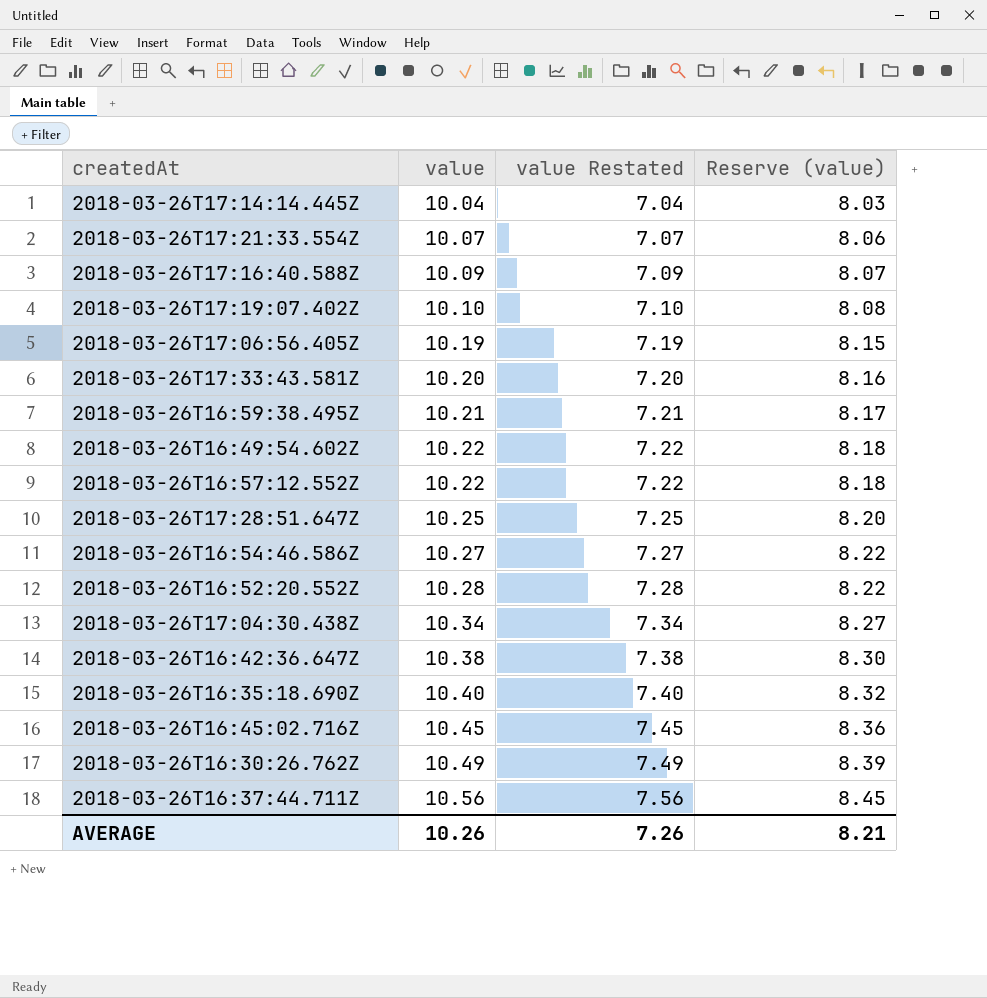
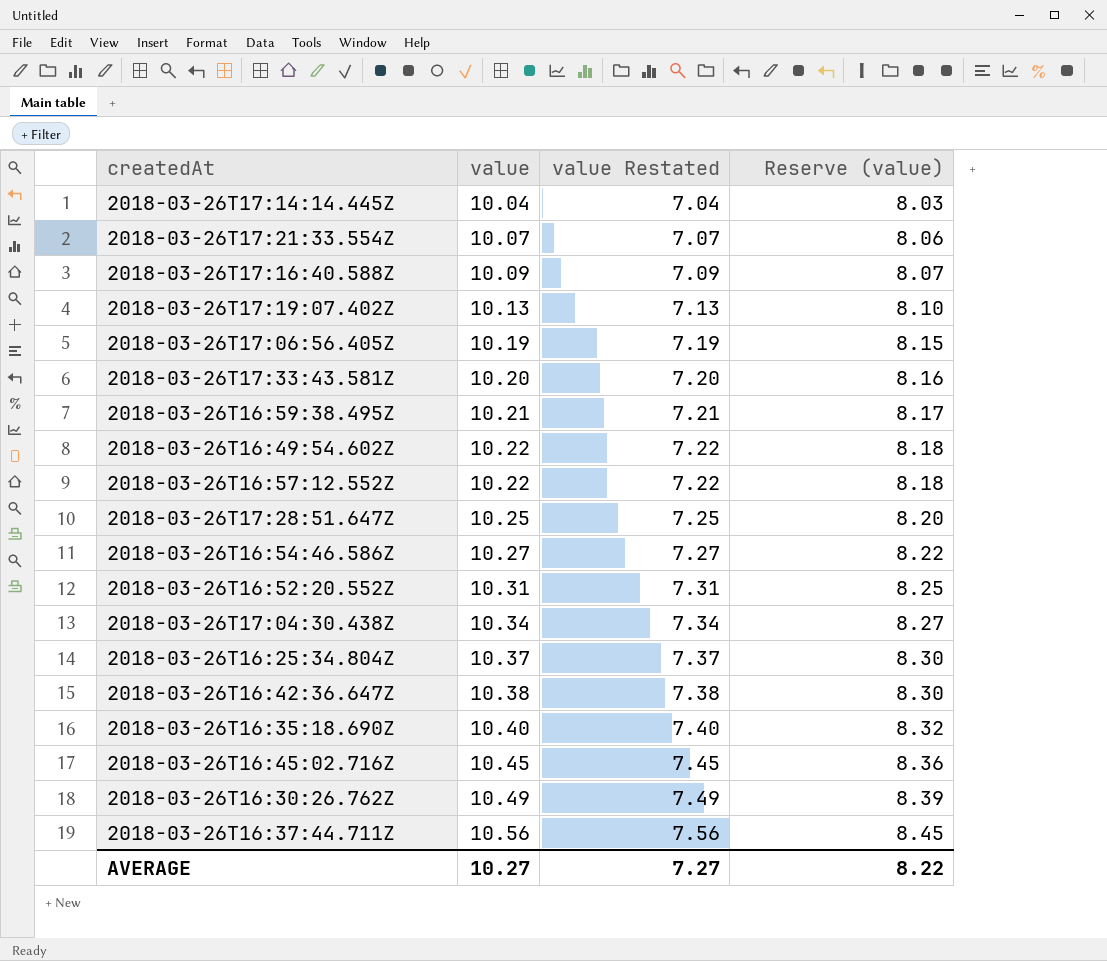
2018-03-26T17:19:07.402Z | value: 10.10 -> 10.13
2018-03-26T17:19:07.402Z | value Restated: 7.10 -> 7.13
2018-03-26T17:19:07.402Z | Reserve (value): 8.08 -> 8.10
2018-03-26T16:52:20.552Z | value: 10.28 -> 10.31
2018-03-26T16:52:20.552Z | value Restated: 7.28 -> 7.31
2018-03-26T16:52:20.552Z | Reserve (value): 8.22 -> 8.25
row 2018-03-26T16:25:34.804Z: none -> 10.37 | 7.37 | 8.30
AVERAGE | value: 10.26 -> 10.27
AVERAGE | value Restated: 7.26 -> 7.27
AVERAGE | Reserve (value): 8.21 -> 8.22

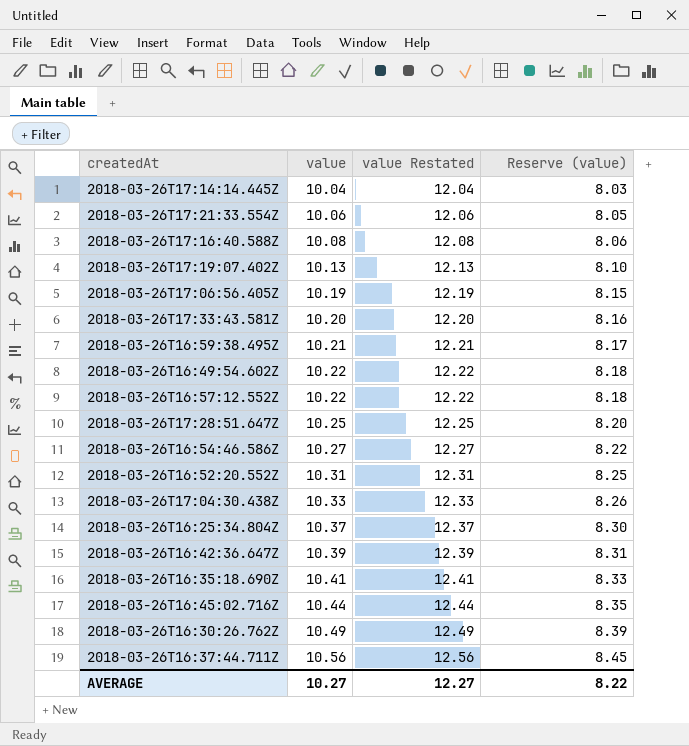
column value Restated | formula: [value] - 3 -> [value] + 2
2018-03-26T17:21:33.554Z | value: 10.07 -> 10.06
2018-03-26T17:21:33.554Z | Reserve (value): 8.06 -> 8.05
2018-03-26T17:16:40.588Z | value: 10.09 -> 10.08
2018-03-26T17:16:40.588Z | Reserve (value): 8.07 -> 8.06
2018-03-26T17:04:30.438Z | value: 10.34 -> 10.33
2018-03-26T17:04:30.438Z | Reserve (value): 8.27 -> 8.26
2018-03-26T16:42:36.647Z | value: 10.38 -> 10.39
2018-03-26T16:42:36.647Z | Reserve (value): 8.30 -> 8.31
2018-03-26T16:35:18.690Z | value: 10.40 -> 10.41
2018-03-26T16:35:18.690Z | Reserve (value): 8.32 -> 8.33
2018-03-26T16:45:02.716Z | value: 10.45 -> 10.44
2018-03-26T16:45:02.716Z | Reserve (value): 8.36 -> 8.35
AVERAGE | value Restated: 7.27 -> 12.27

